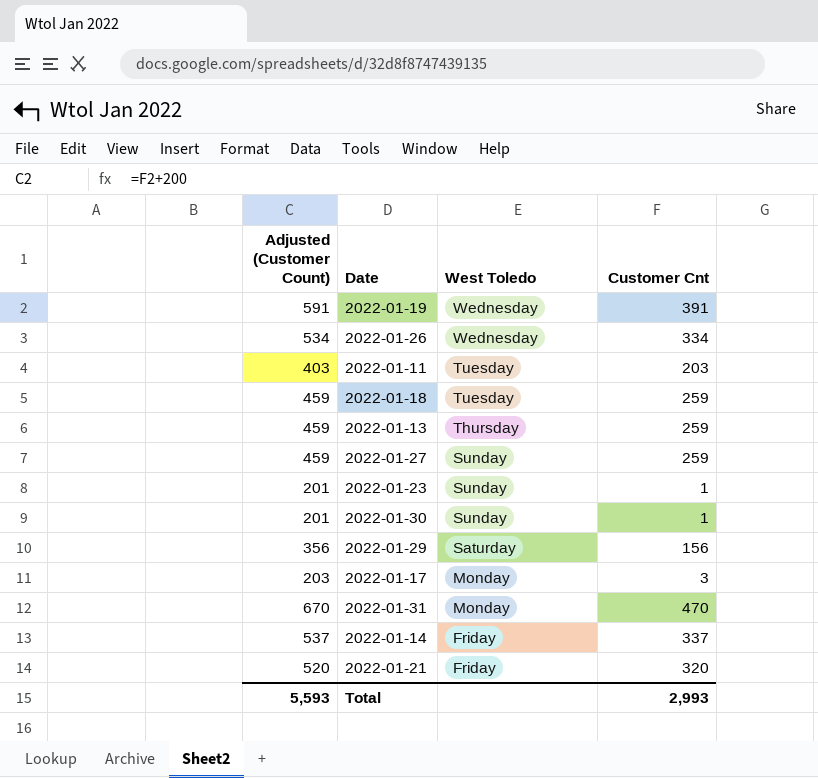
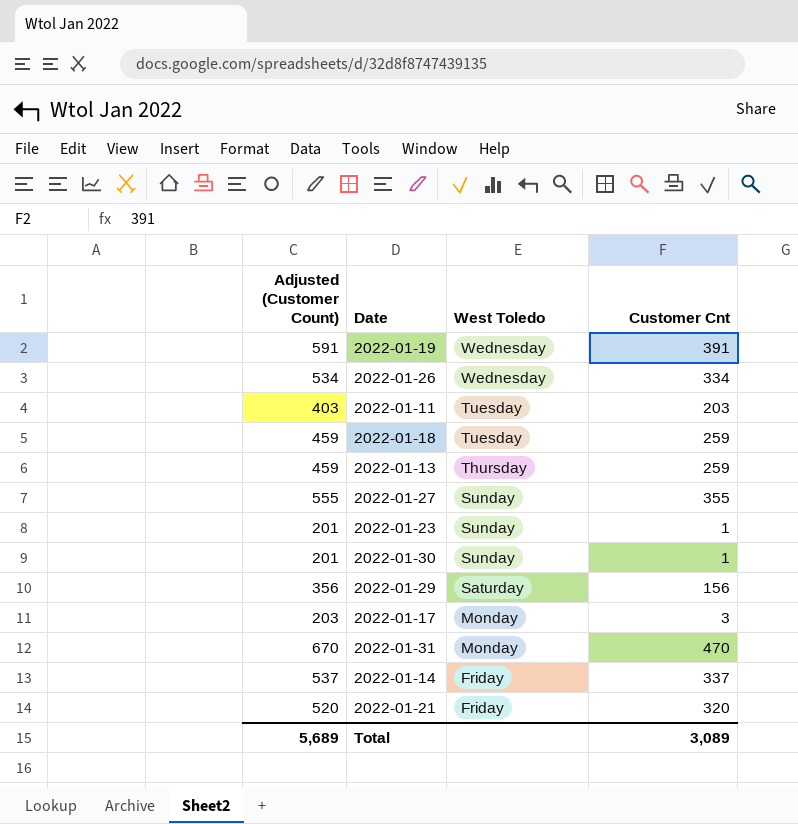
2022-01-27 | Adjusted (Customer Count): 459 -> 555
2022-01-27 | Customer Cnt: 259 -> 355
Total | Adjusted (Customer Count): 5,593 -> 5,689
Total | Customer Cnt: 2,993 -> 3,089

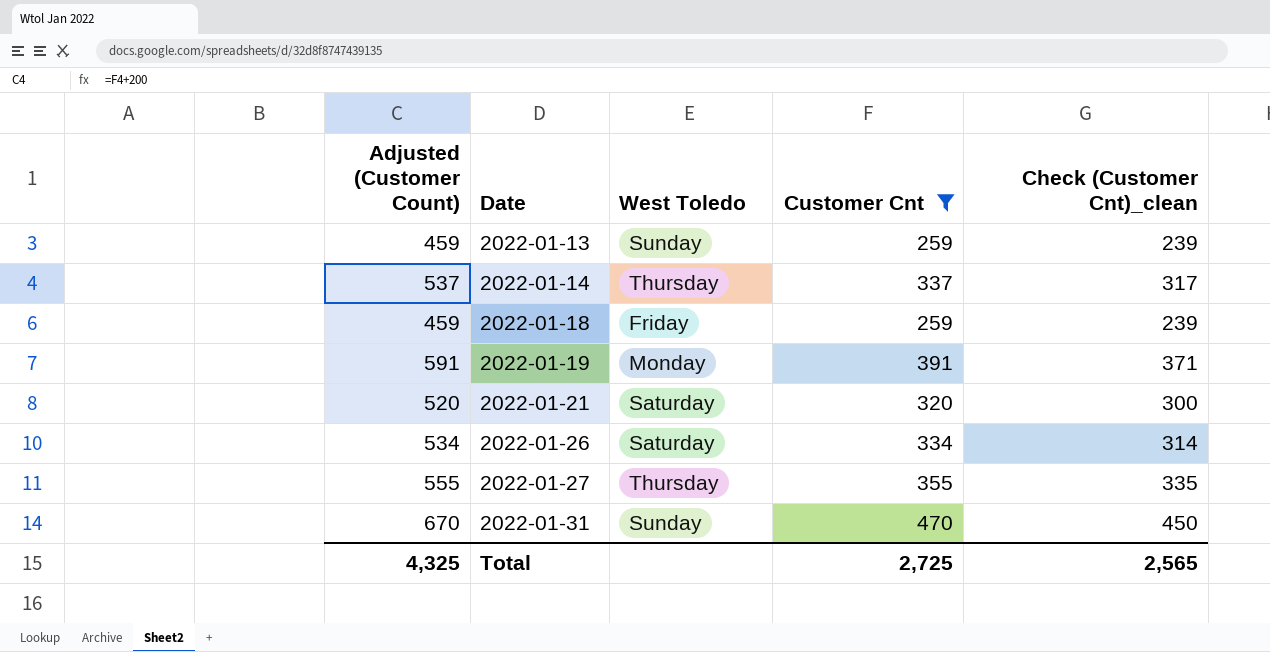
filter: none -> Customer Cnt >= 259
row order: West Toledo descending -> Date ascending
column Check (Customer Cnt)_clean | formula: none -> [Customer Cnt] - 20
2022-01-13 | West Toledo: Thursday -> Sunday
2022-01-14 | West Toledo: Friday -> Thursday
2022-01-18 | West Toledo: Tuesday -> Friday
2022-01-19 | West Toledo: Wednesday -> Monday
2022-01-21 | West Toledo: Friday -> Saturday
2022-01-26 | West Toledo: Wednesday -> Saturday
2022-01-27 | West Toledo: Sunday -> Thursday
2022-01-31 | West Toledo: Monday -> Sunday
Total | Adjusted (Customer Count): 5,689 -> 4,325
Total | Customer Cnt: 3,089 -> 2,725

